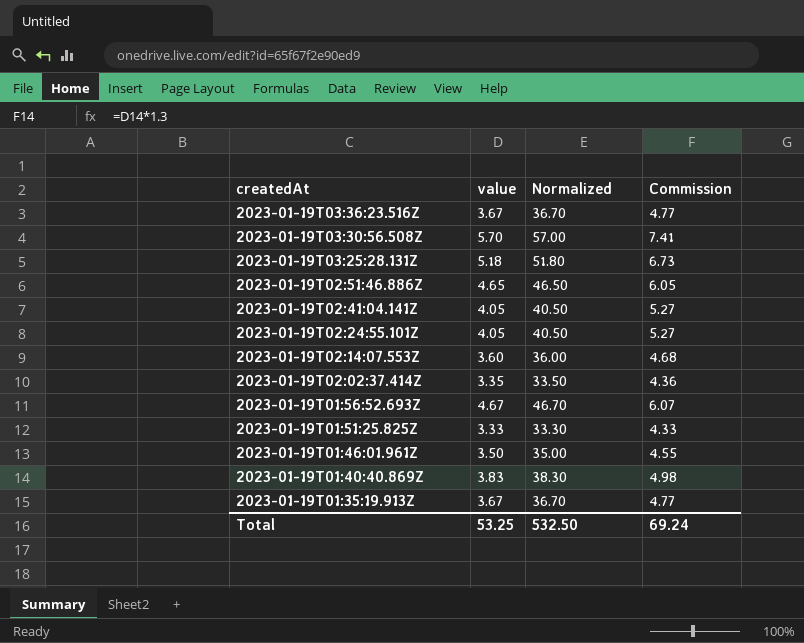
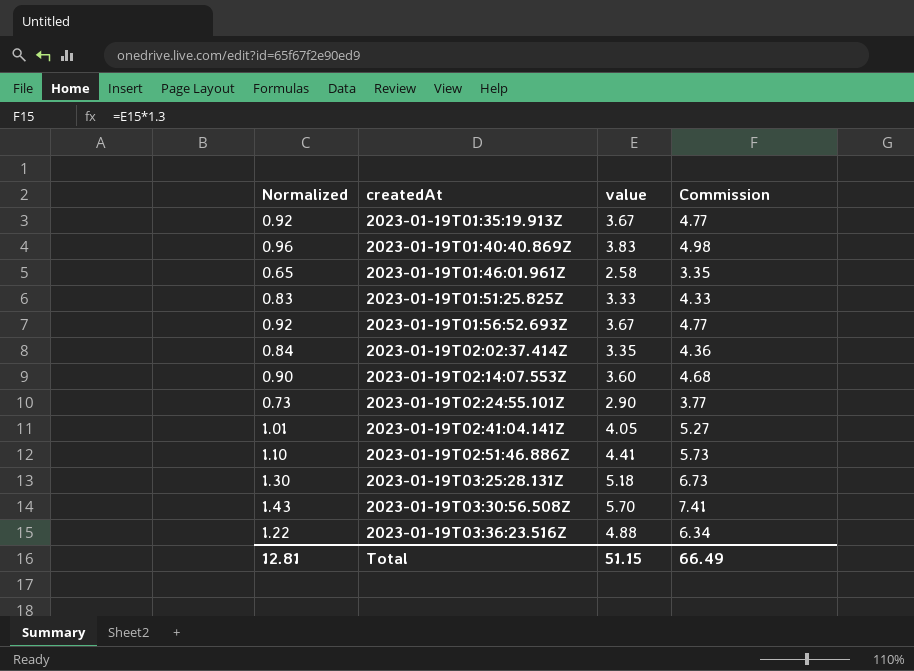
row order: createdAt descending -> createdAt ascending
column Normalized | formula: [value] * 10 -> [value] * 0.25
column Normalized | position: 3 -> 1
2023-01-19T01:46:01.961Z | value: 3.50 -> 2.58
2023-01-19T01:46:01.961Z | Commission: 4.55 -> 3.35
2023-01-19T01:56:52.693Z | value: 4.67 -> 3.67
2023-01-19T01:56:52.693Z | Commission: 6.07 -> 4.77
2023-01-19T02:24:55.101Z | value: 4.05 -> 2.90
2023-01-19T02:24:55.101Z | Commission: 5.27 -> 3.77
2023-01-19T02:51:46.886Z | value: 4.65 -> 4.41
2023-01-19T02:51:46.886Z | Commission: 6.05 -> 5.73
2023-01-19T03:36:23.516Z | value: 3.67 -> 4.88
2023-01-19T03:36:23.516Z | Commission: 4.77 -> 6.34
Total | Normalized: 532.50 -> 12.81
Total | value: 53.25 -> 51.15
Total | Commission: 69.24 -> 66.49

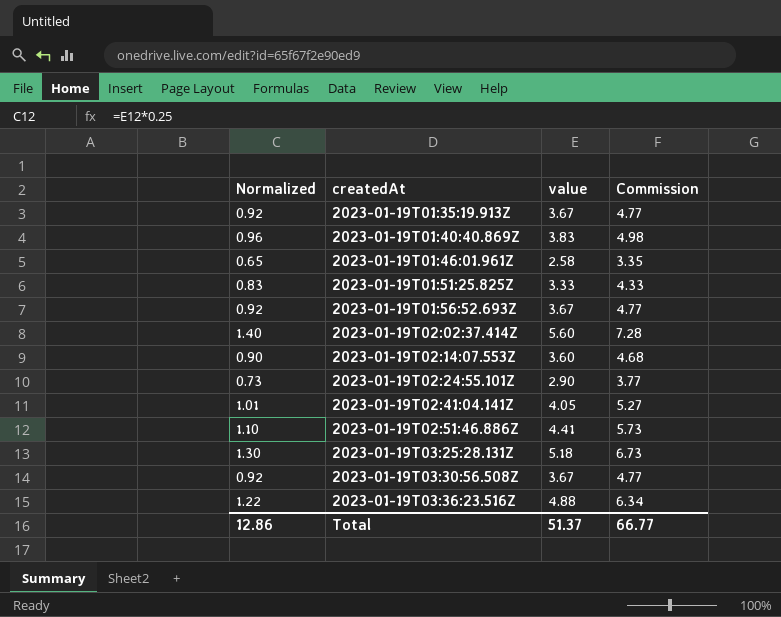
2023-01-19T02:02:37.414Z | Normalized: 0.84 -> 1.40
2023-01-19T02:02:37.414Z | value: 3.35 -> 5.60
2023-01-19T02:02:37.414Z | Commission: 4.36 -> 7.28
2023-01-19T03:30:56.508Z | Normalized: 1.43 -> 0.92
2023-01-19T03:30:56.508Z | value: 5.70 -> 3.67
2023-01-19T03:30:56.508Z | Commission: 7.41 -> 4.77
Total | Normalized: 12.81 -> 12.86
Total | value: 51.15 -> 51.37
Total | Commission: 66.49 -> 66.77

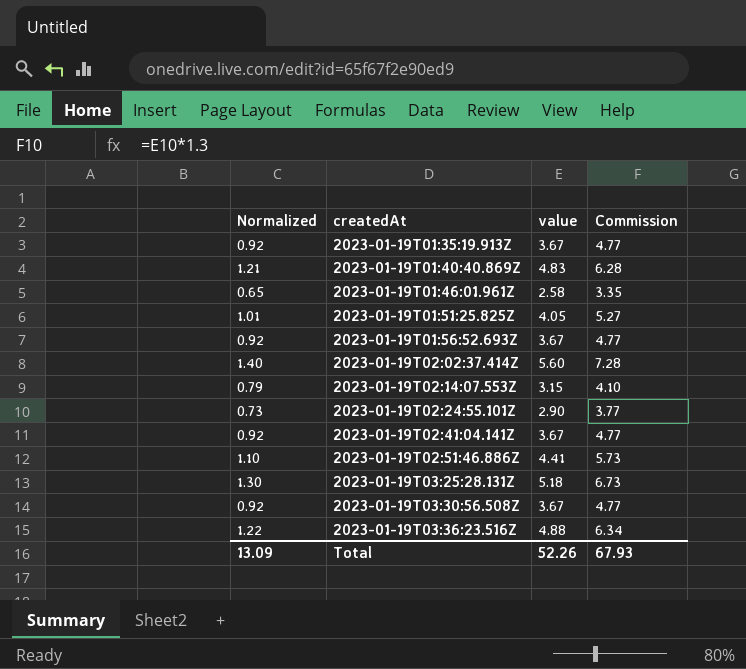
2023-01-19T01:40:40.869Z | Normalized: 0.96 -> 1.21
2023-01-19T01:40:40.869Z | value: 3.83 -> 4.83
2023-01-19T01:40:40.869Z | Commission: 4.98 -> 6.28
2023-01-19T01:51:25.825Z | Normalized: 0.83 -> 1.01
2023-01-19T01:51:25.825Z | value: 3.33 -> 4.05
2023-01-19T01:51:25.825Z | Commission: 4.33 -> 5.27
2023-01-19T02:14:07.553Z | Normalized: 0.90 -> 0.79
2023-01-19T02:14:07.553Z | value: 3.60 -> 3.15
2023-01-19T02:14:07.553Z | Commission: 4.68 -> 4.10
2023-01-19T02:41:04.141Z | Normalized: 1.01 -> 0.92
2023-01-19T02:41:04.141Z | value: 4.05 -> 3.67
2023-01-19T02:41:04.141Z | Commission: 5.27 -> 4.77
Total | Normalized: 12.86 -> 13.09
Total | value: 51.37 -> 52.26
Total | Commission: 66.77 -> 67.93

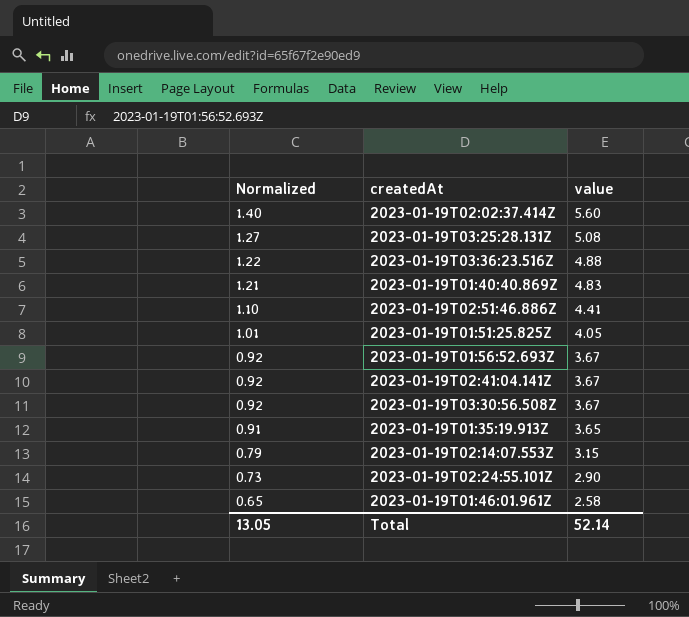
row order: createdAt ascending -> Normalized descending
column Commission | formula: [value] * 1.3 -> none
2023-01-19T03:25:28.131Z | Normalized: 1.30 -> 1.27
2023-01-19T03:25:28.131Z | value: 5.18 -> 5.08
2023-01-19T01:35:19.913Z | Normalized: 0.92 -> 0.91
2023-01-19T01:35:19.913Z | value: 3.67 -> 3.65
Total | Normalized: 13.09 -> 13.05
Total | value: 52.26 -> 52.14

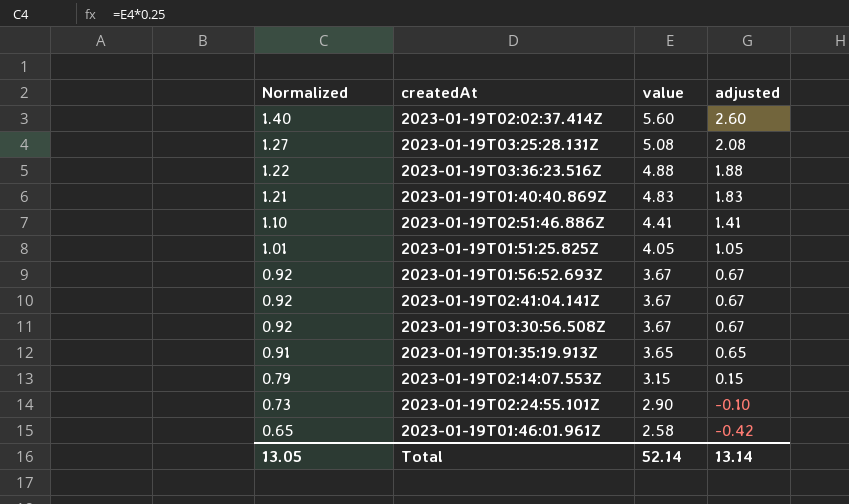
column adjusted | formula: none -> [value] - 3

